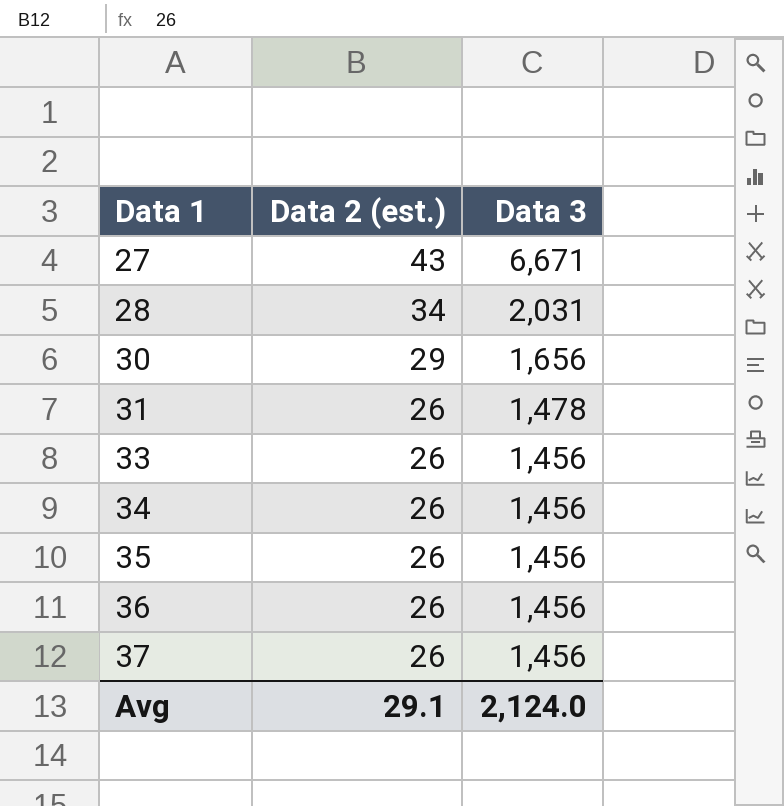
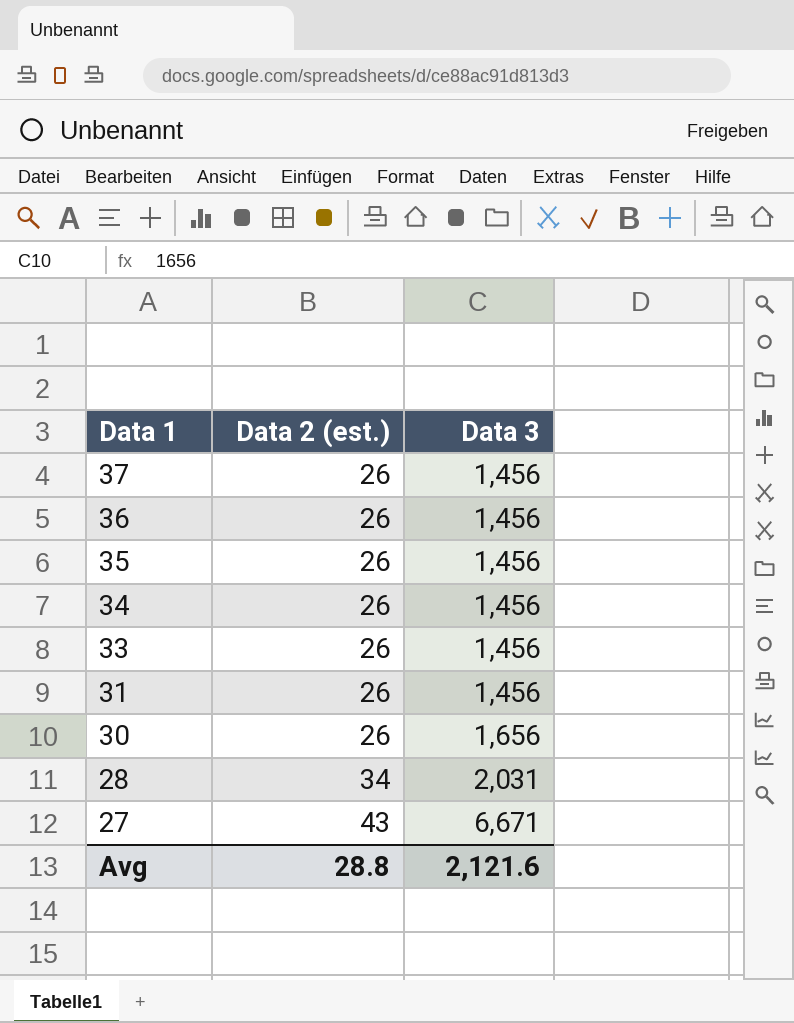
row order: Data 1 ascending -> Data 1 descending
31 | Data 3: 1,478 -> 1,456
30 | Data 2 (est.): 29 -> 26
Avg | Data 2 (est.): 29.1 -> 28.8
Avg | Data 3: 2,124.0 -> 2,121.6

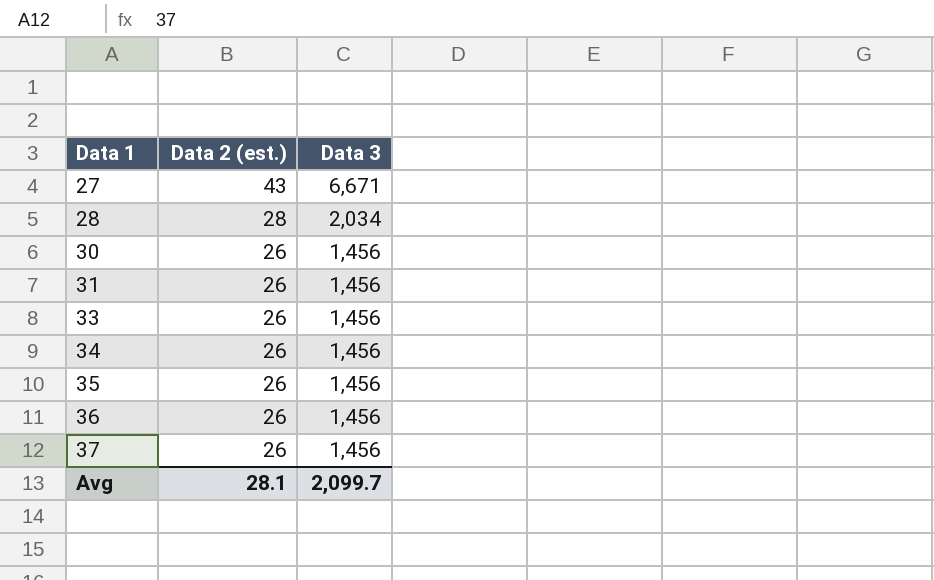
row order: Data 1 descending -> Data 1 ascending
28 | Data 2 (est.): 34 -> 28
28 | Data 3: 2,031 -> 2,034
30 | Data 3: 1,656 -> 1,456
Avg | Data 2 (est.): 28.8 -> 28.1
Avg | Data 3: 2,121.6 -> 2,099.7

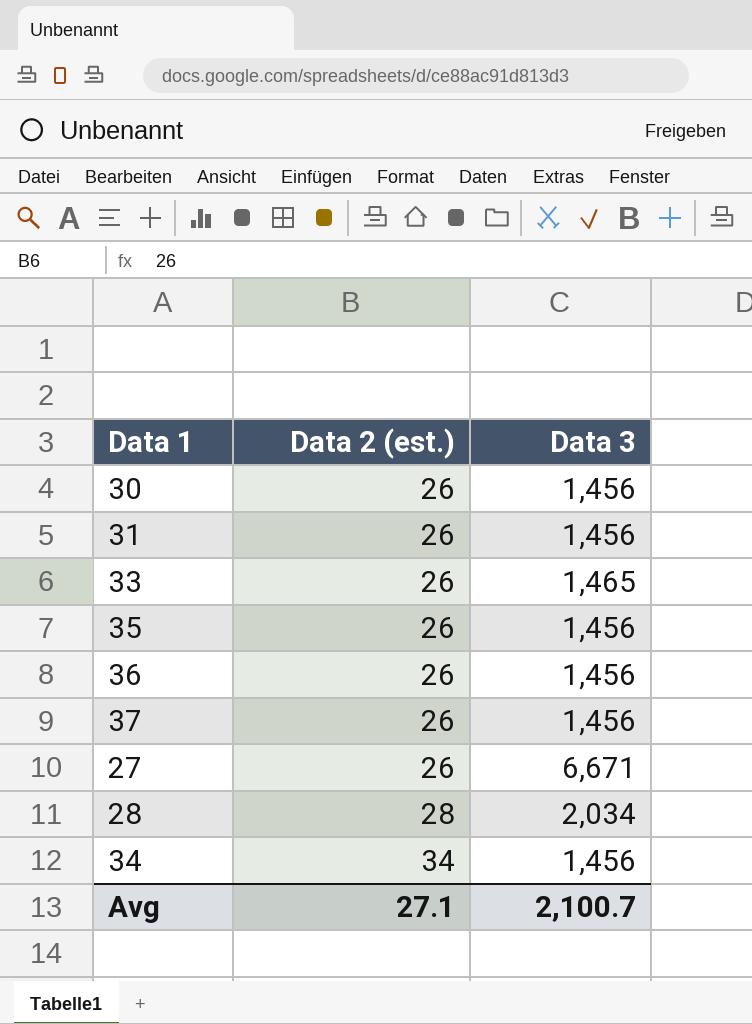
row order: Data 1 ascending -> Data 2 (est.) ascending
33 | Data 3: 1,456 -> 1,465
27 | Data 2 (est.): 43 -> 26
34 | Data 2 (est.): 26 -> 34
Avg | Data 2 (est.): 28.1 -> 27.1
Avg | Data 3: 2,099.7 -> 2,100.7

